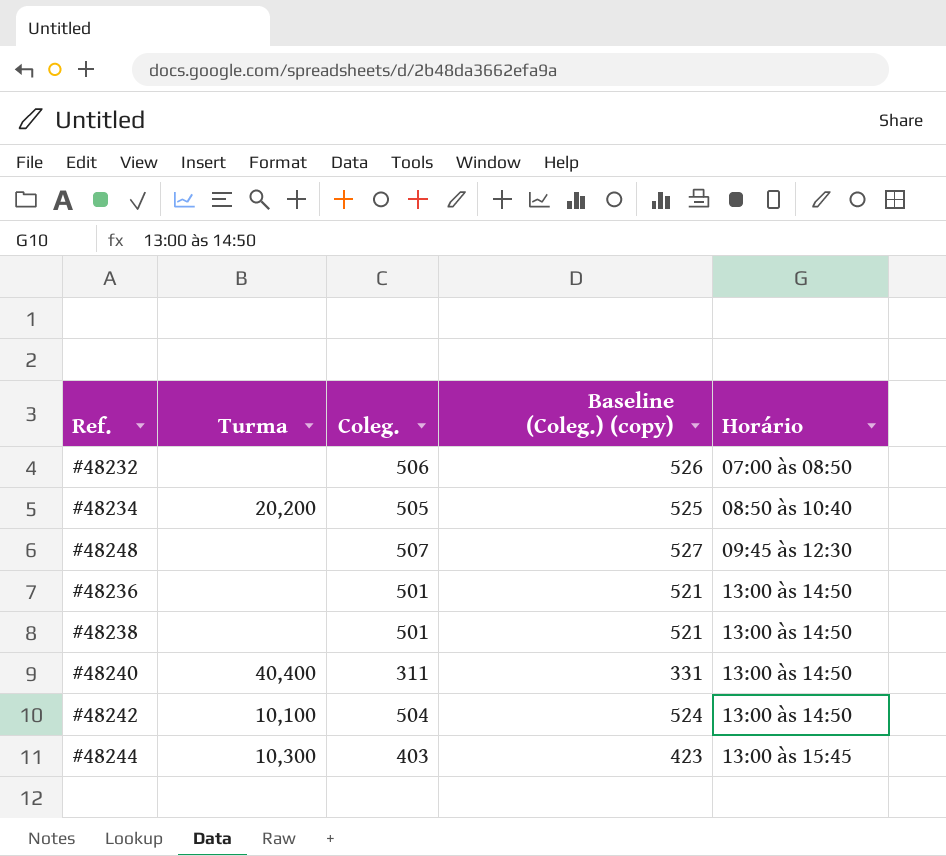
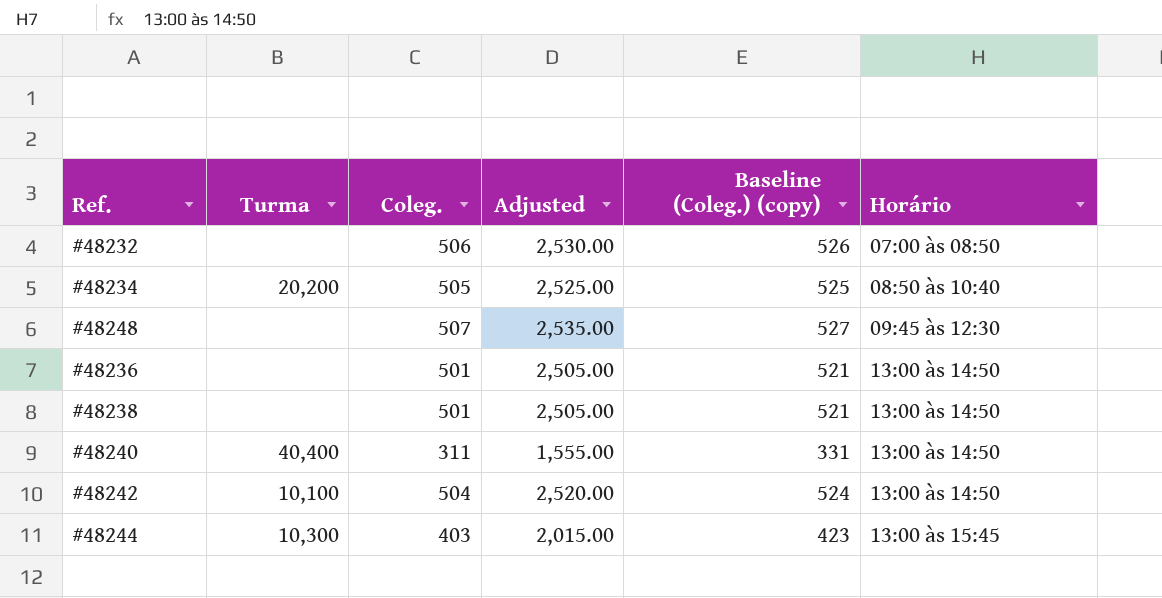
column Adjusted | formula: none -> [Coleg.] * 5

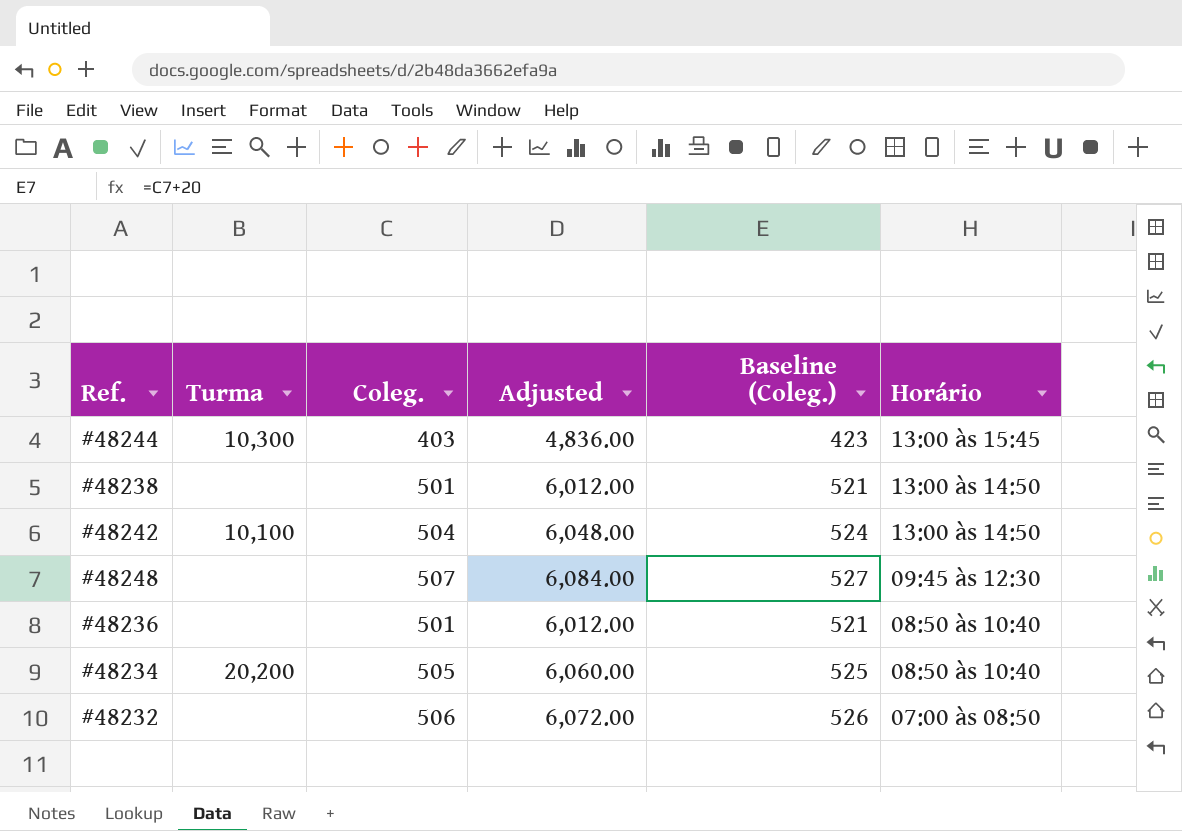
row order: Horário ascending -> Horário descending
column Adjusted | formula: [Coleg.] * 5 -> [Coleg.] * 12
column name: Baseline (Coleg.) (copy) -> Baseline (Coleg.)
row #48240: 40,400 | 311 | 1,555.00 | 331 | 13:00 às 14:50 -> none
#48236 | Horário: 13:00 às 14:50 -> 08:50 às 10:40

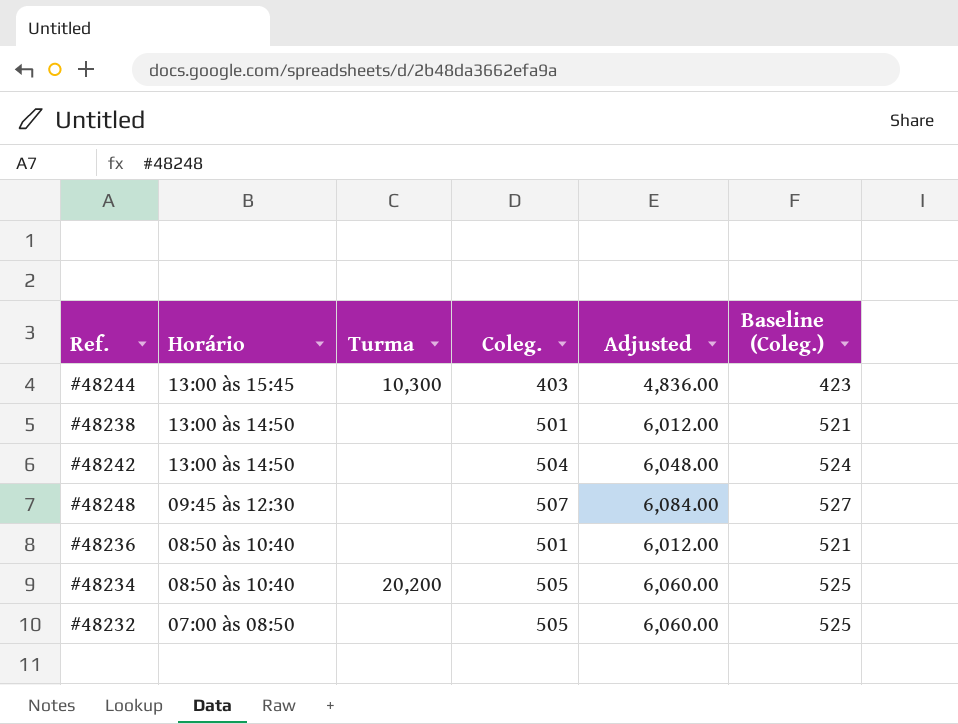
column Horário | position: 6 -> 2
#48242 | Turma: 10,100 -> none
#48232 | Coleg.: 506 -> 505
#48232 | Adjusted: 6,072.00 -> 6,060.00
#48232 | Baseline (Coleg.): 526 -> 525

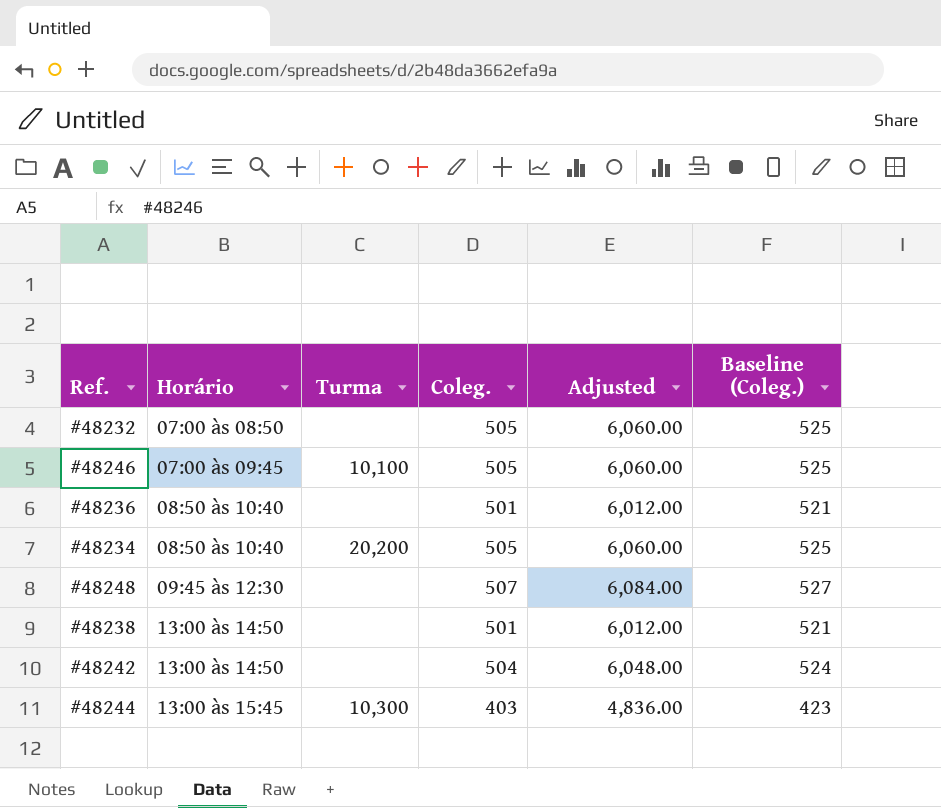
row order: Horário descending -> Horário ascending
row #48246: none -> 07:00 às 09:45 | 10,100 | 505 | 6,060.00 | 525

